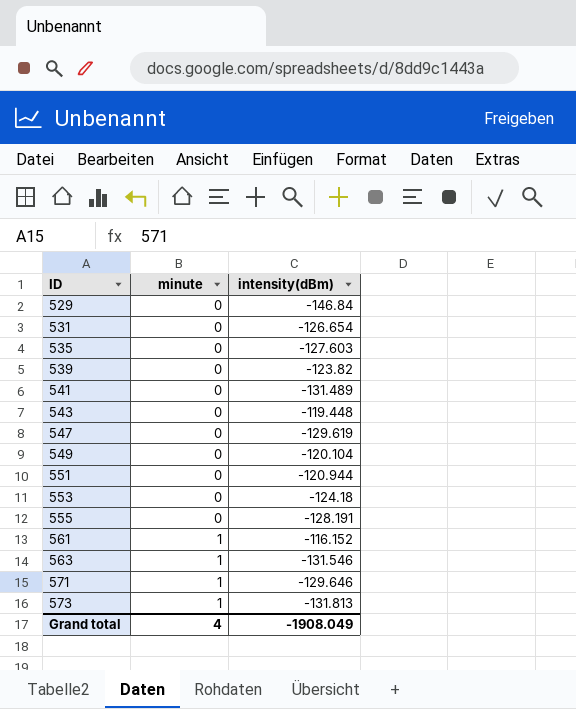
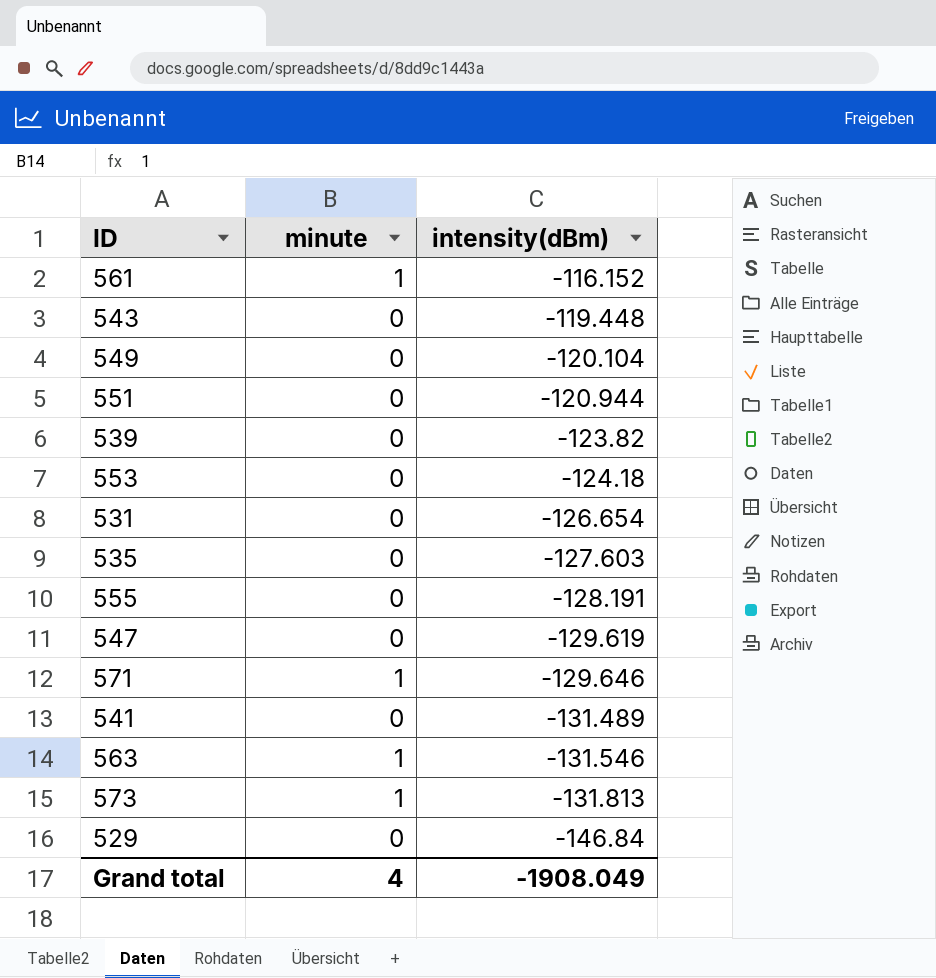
row order: ID ascending -> intensity(dBm) descending

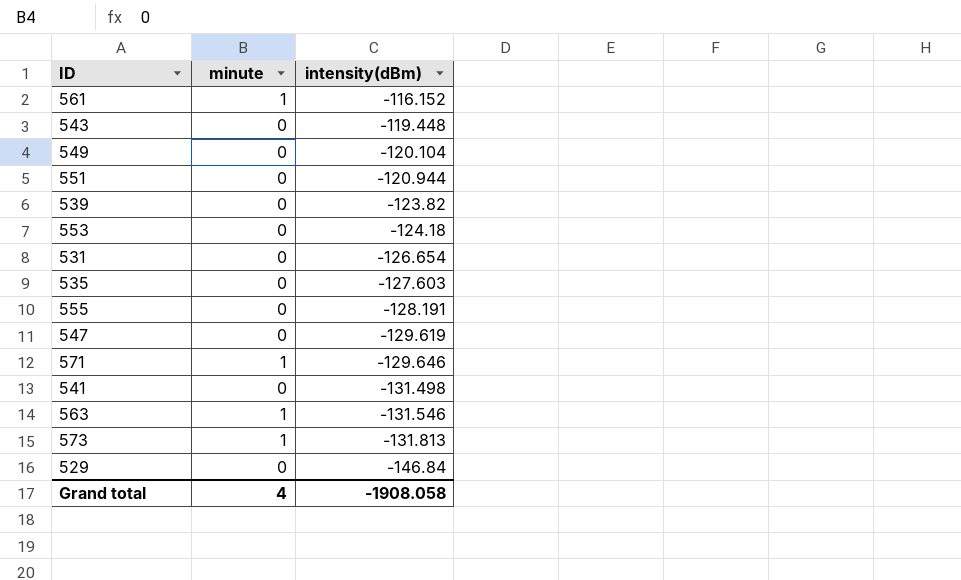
541 | intensity(dBm): -131.489 -> -131.498
Grand total | intensity(dBm): -1908.049 -> -1908.058

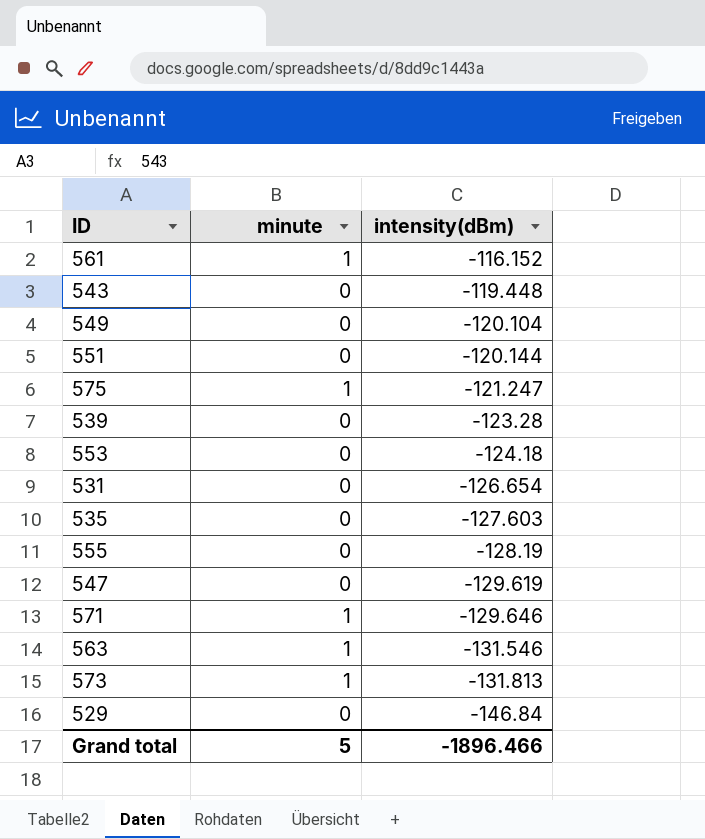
row 541: 0 | -131.498 -> none
551 | intensity(dBm): -120.944 -> -120.144
row 575: none -> 1 | -121.247
539 | intensity(dBm): -123.82 -> -123.28
555 | intensity(dBm): -128.191 -> -128.19
Grand total | minute: 4 -> 5
Grand total | intensity(dBm): -1908.058 -> -1896.466

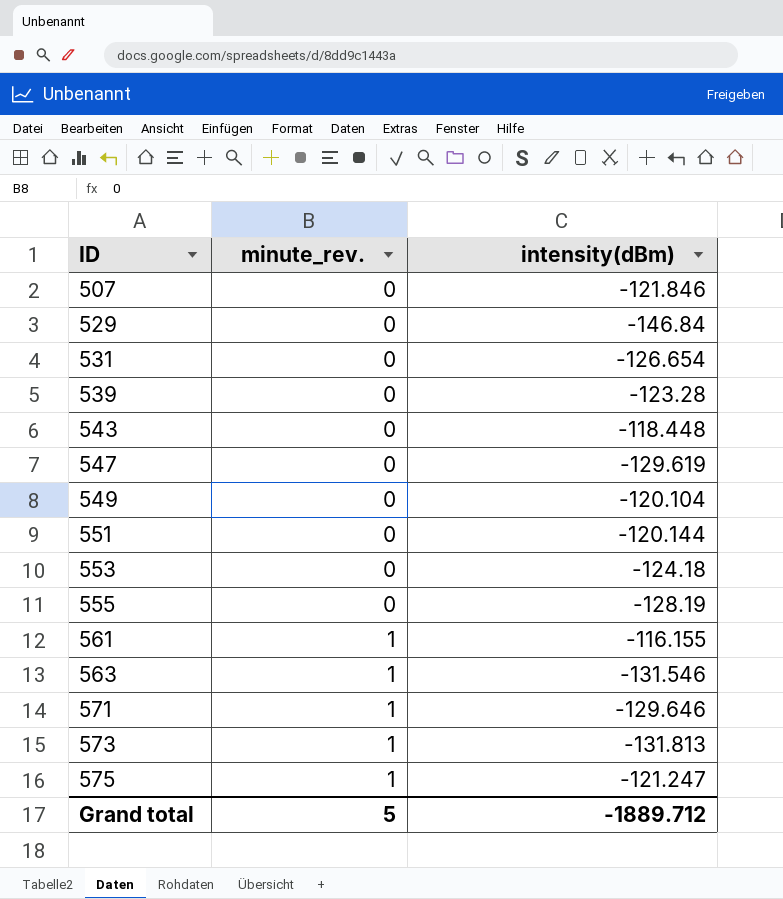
row order: intensity(dBm) descending -> ID ascending
column name: minute -> minute_rev.
row 535: 0 | -127.603 -> none
row 507: none -> 0 | -121.846
543 | intensity(dBm): -119.448 -> -118.448
561 | intensity(dBm): -116.152 -> -116.155
Grand total | intensity(dBm): -1896.466 -> -1889.712

